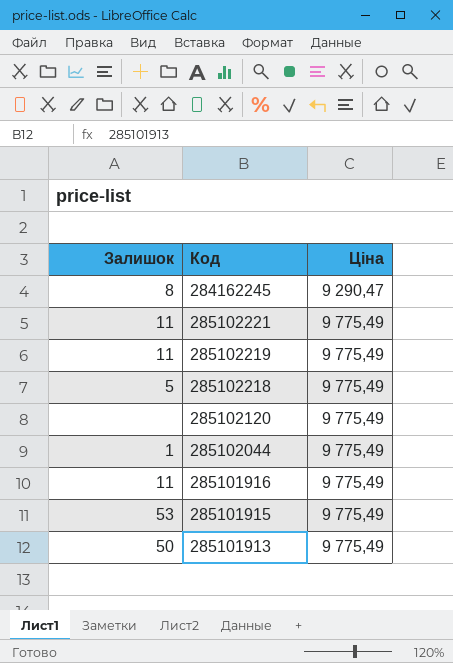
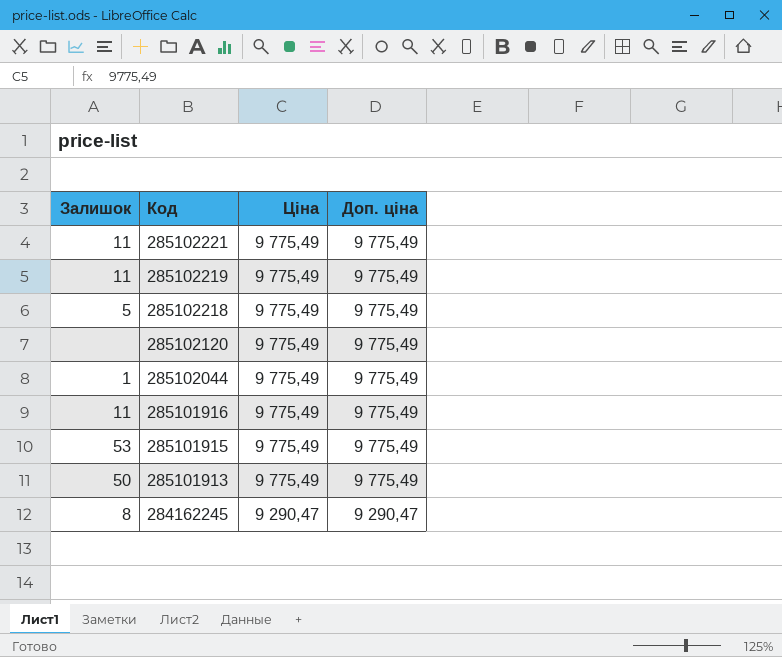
row order: Ціна ascending -> Код descending
column Доп. ціна | position: none -> 4

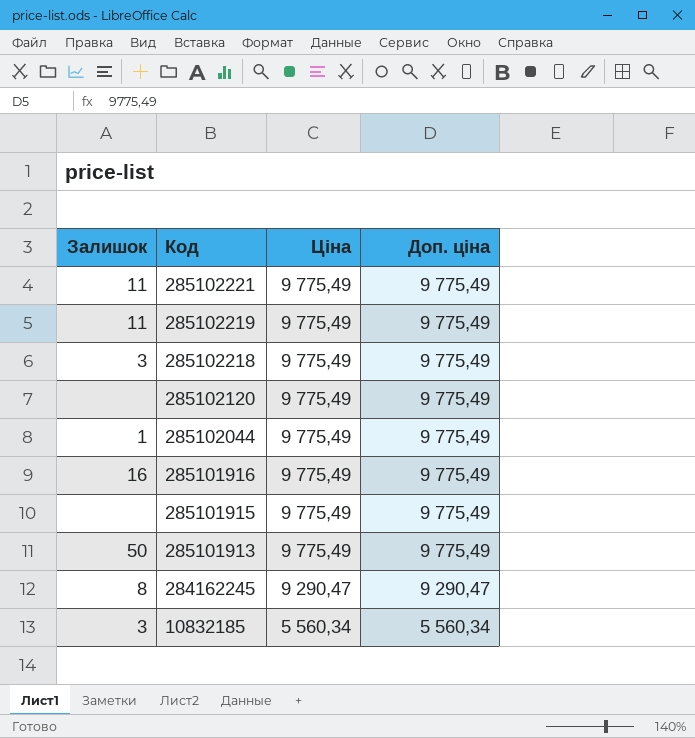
285102218 | Залишок: 5 -> 3
285101916 | Залишок: 11 -> 16
285101915 | Залишок: 53 -> none
row 10832185: none -> 3 | 5 560,34 | 5 560,34

